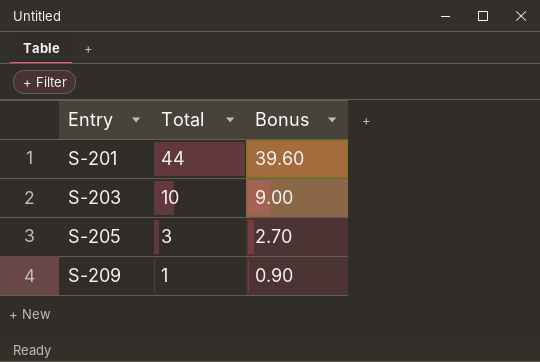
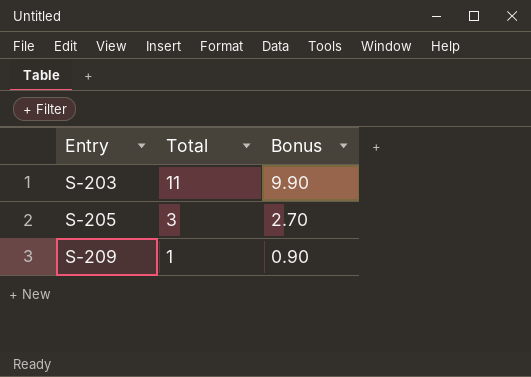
row S-201: 44 | 39.60 -> none
S-203 | Total: 10 -> 11
S-203 | Bonus: 9.00 -> 9.90

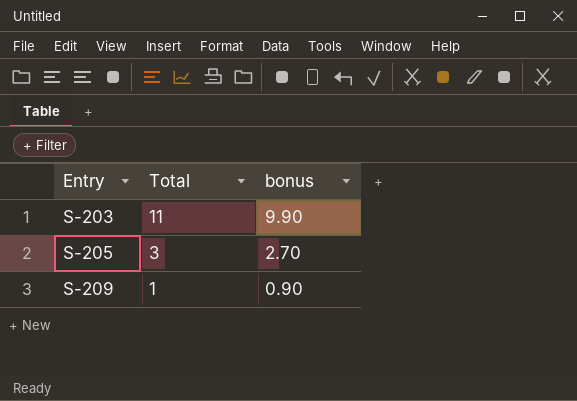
column name: Bonus -> bonus

